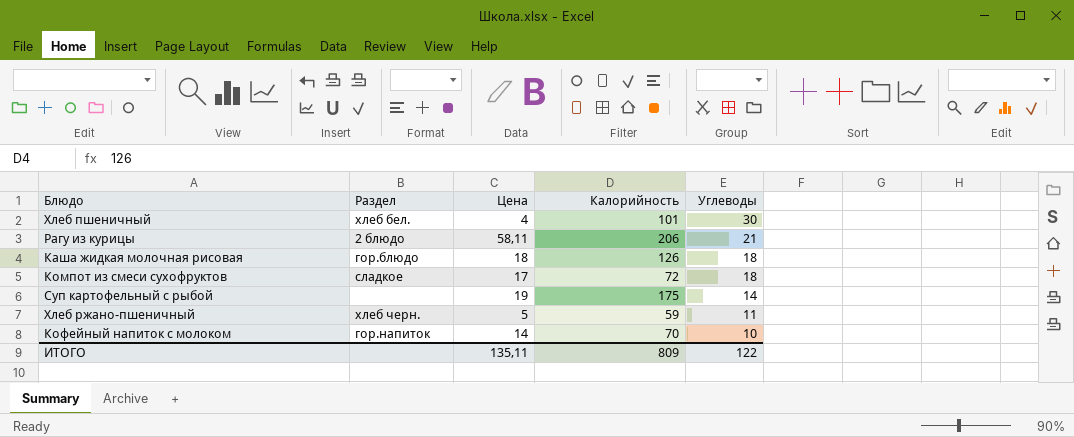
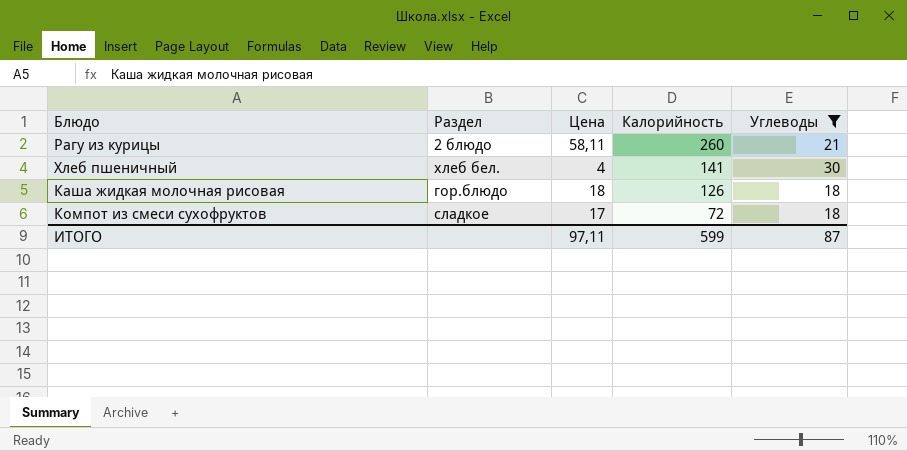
filter: none -> Углеводы >= 18
row order: Углеводы descending -> Калорийность descending
Рагу из курицы | Калорийность: 206 -> 260
Хлеб пшеничный | Калорийность: 101 -> 141
ИТОГО | Цена: 135,11 -> 97,11
ИТОГО | Калорийность: 809 -> 599
ИТОГО | Углеводы: 122 -> 87

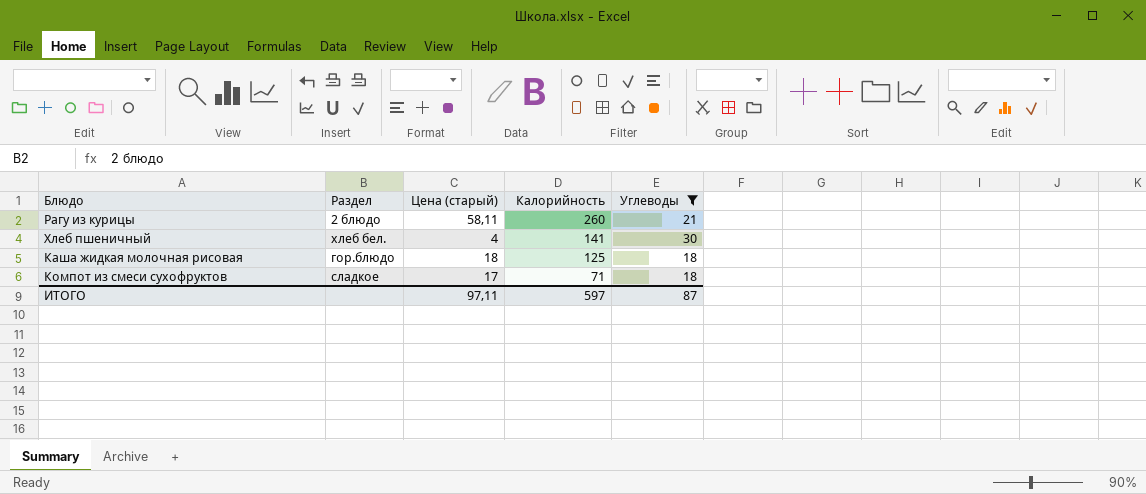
column name: Цена -> Цена (старый)
Каша жидкая молочная рисовая | Калорийность: 126 -> 125
Компот из смеси сухофруктов | Калорийность: 72 -> 71
ИТОГО | Калорийность: 599 -> 597

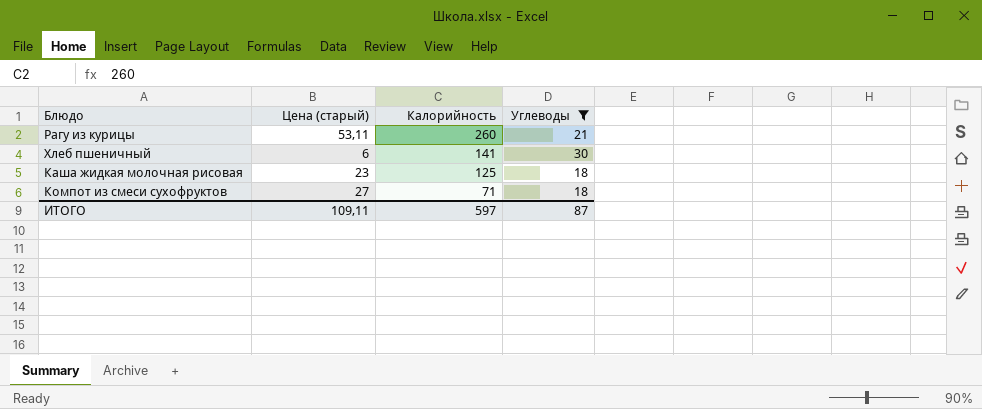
column Раздел | position: 2 -> none
Рагу из курицы | Цена (старый): 58,11 -> 53,11
Хлеб пшеничный | Цена (старый): 4 -> 6
Каша жидкая молочная рисовая | Цена (старый): 18 -> 23
Компот из смеси сухофруктов | Цена (старый): 17 -> 27
ИТОГО | Цена (старый): 97,11 -> 109,11

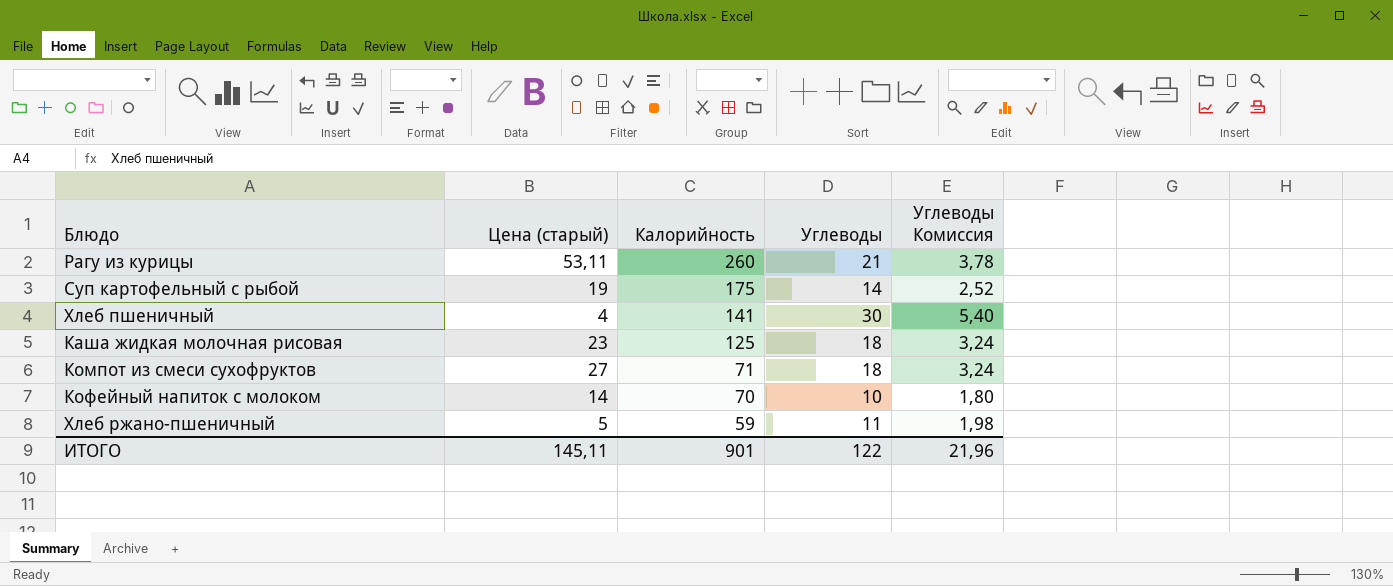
filter: Углеводы >= 18 -> none
column Углеводы Комиссия | formula: none -> [Углеводы] * 0,18
Хлеб пшеничный | Цена (старый): 6 -> 4
ИТОГО | Цена (старый): 109,11 -> 145,11
ИТОГО | Калорийность: 597 -> 901
ИТОГО | Углеводы: 87 -> 122

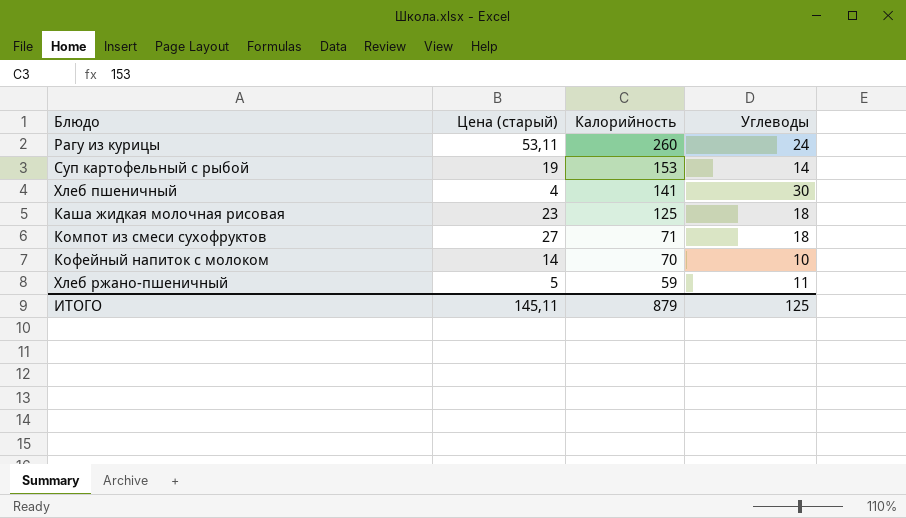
column Углеводы Комиссия | formula: [Углеводы] * 0,18 -> none
Рагу из курицы | Углеводы: 21 -> 24
Суп картофельный с рыбой | Калорийность: 175 -> 153
ИТОГО | Калорийность: 901 -> 879
ИТОГО | Углеводы: 122 -> 125

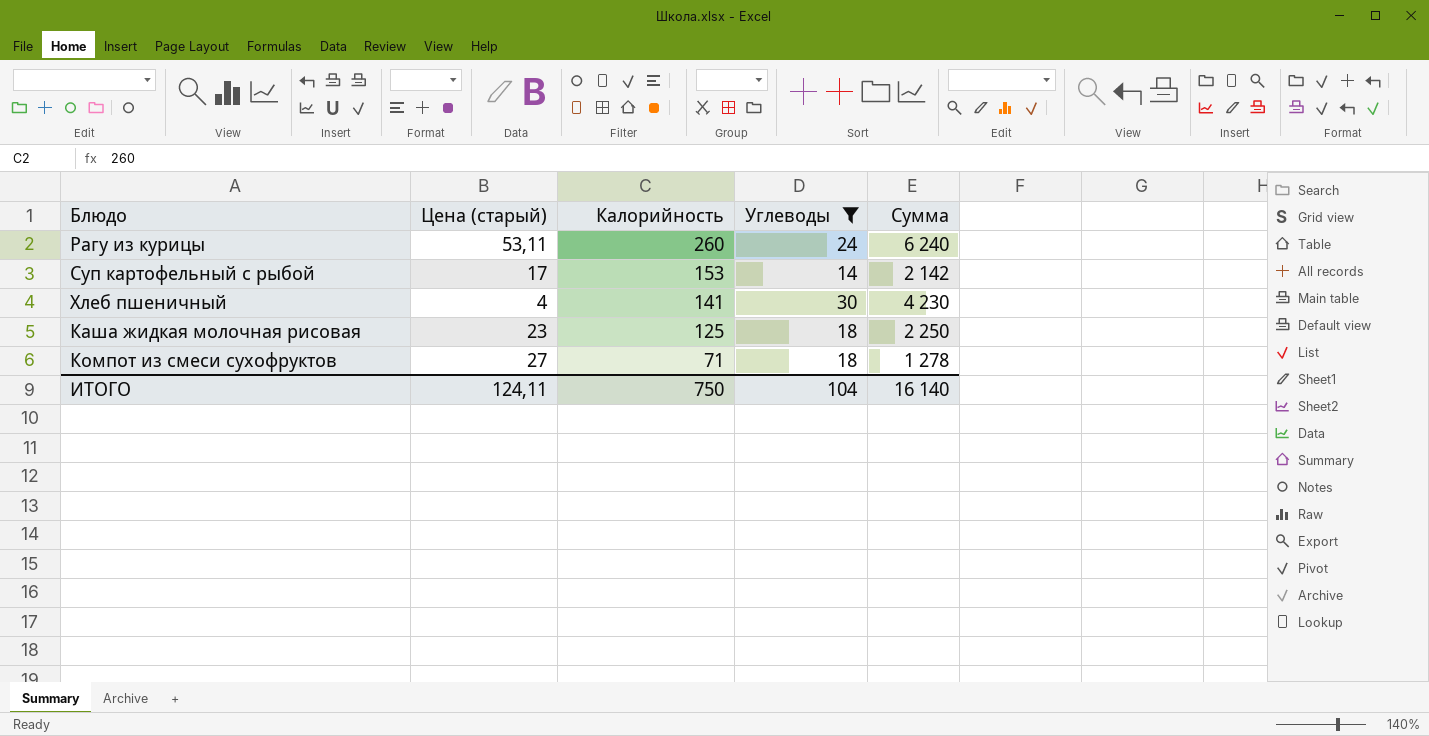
filter: none -> Углеводы >= 14
column Сумма | formula: none -> [Калорийность] * [Углеводы]
Суп картофельный с рыбой | Цена (старый): 19 -> 17
ИТОГО | Цена (старый): 145,11 -> 124,11
ИТОГО | Калорийность: 879 -> 750
ИТОГО | Углеводы: 125 -> 104

